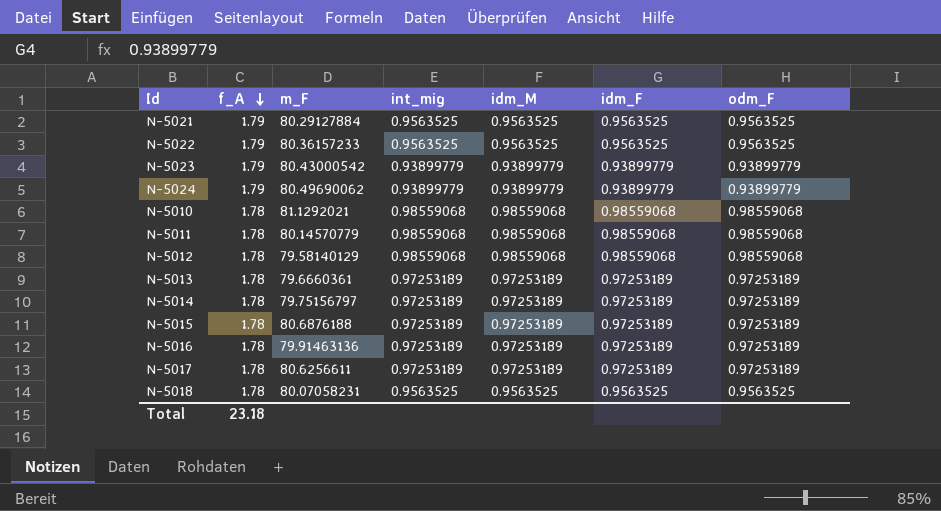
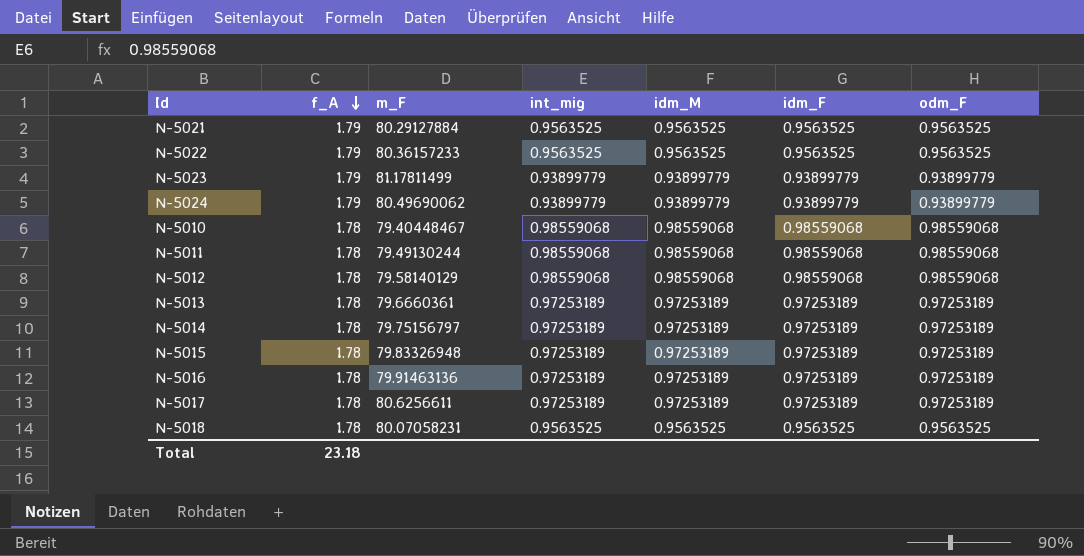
N-5023 | m_F: 80.43000542 -> 81.17811499
N-5010 | m_F: 81.1292021 -> 79.40448467
N-5011 | m_F: 80.14570779 -> 79.49130244
N-5015 | m_F: 80.6876188 -> 79.83326948

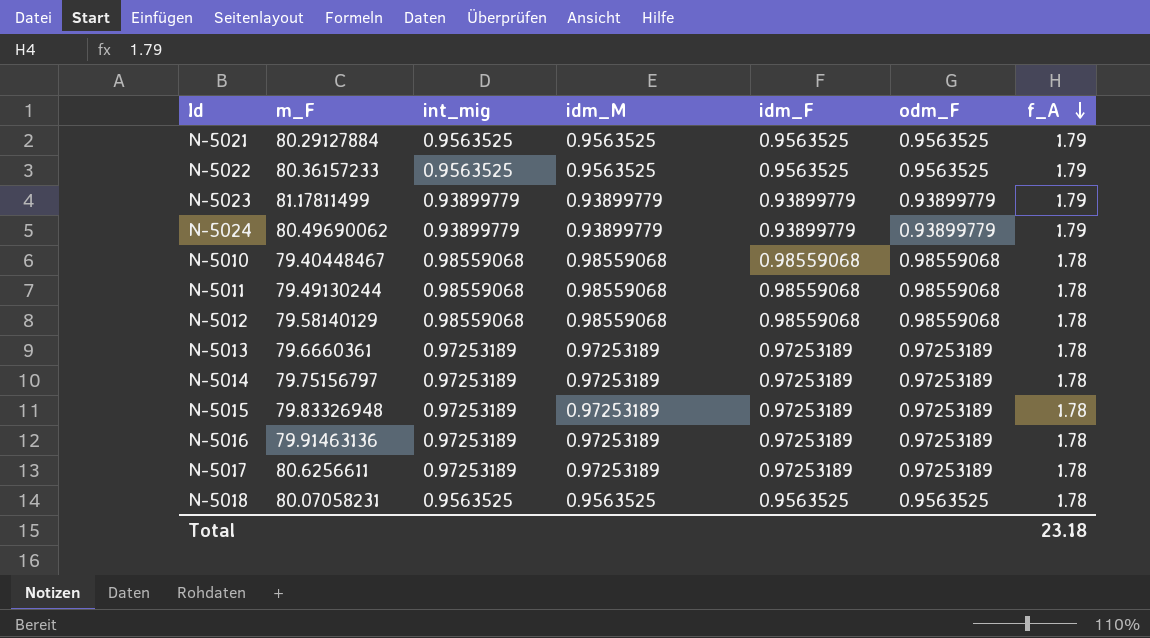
column f_A | position: 2 -> 7

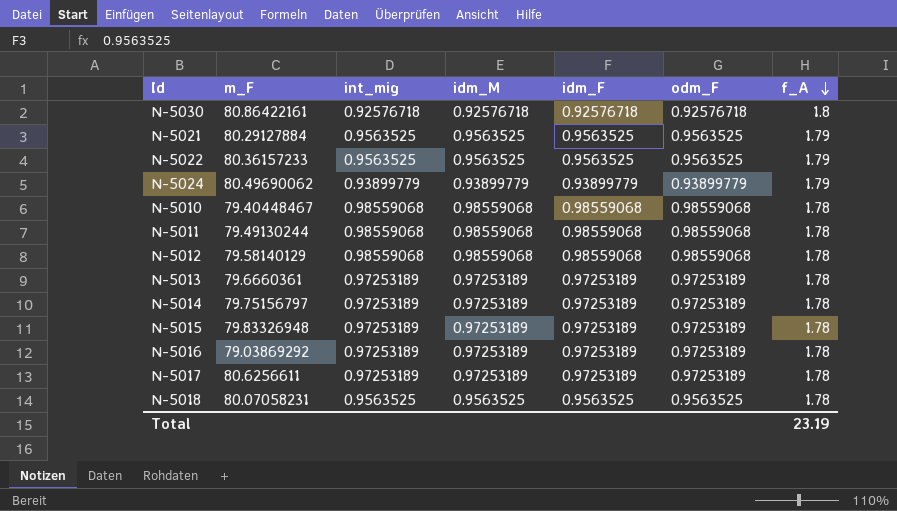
row N-5023: 81.17811499 | 0.93899779 | 0.93899779 | 0.93899779 | 0.93899779 | 1.79 -> none
row N-5030: none -> 80.86422161 | 0.92576718 | 0.92576718 | 0.92576718 | 0.92576718 | 1.8
N-5016 | m_F: 79.91463136 -> 79.03869292
Total | f_A: 23.18 -> 23.19

